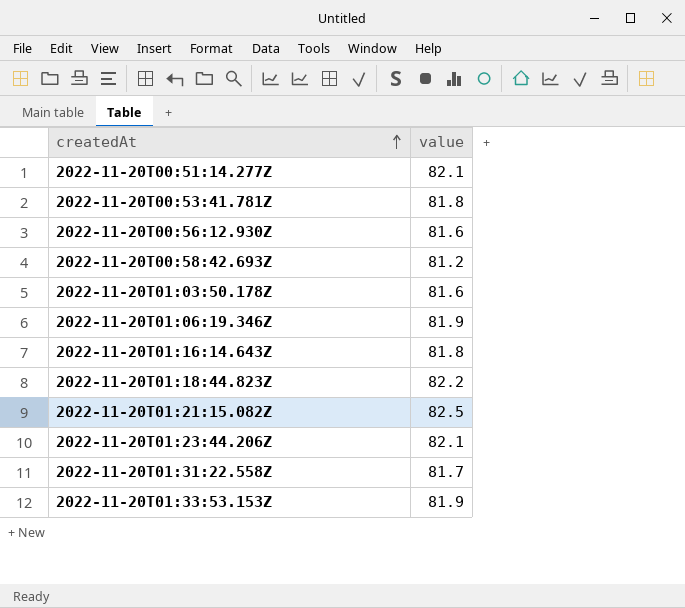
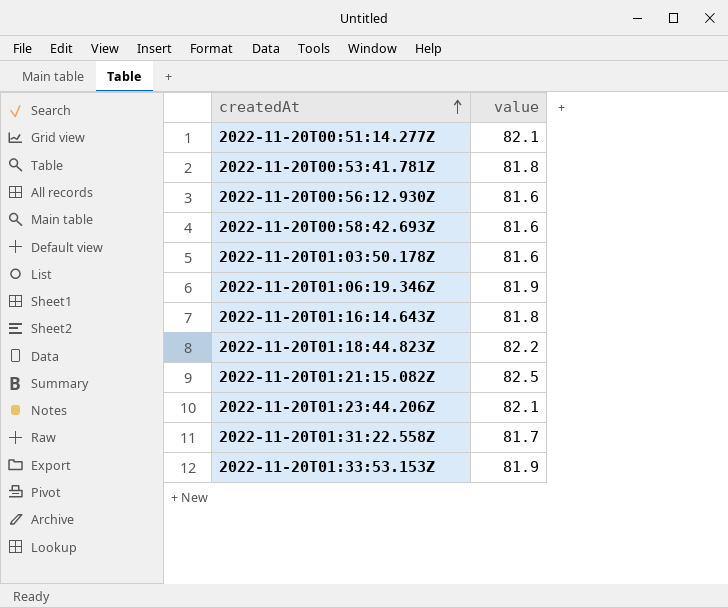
2022-11-20T00:58:42.693Z | value: 81.2 -> 81.6

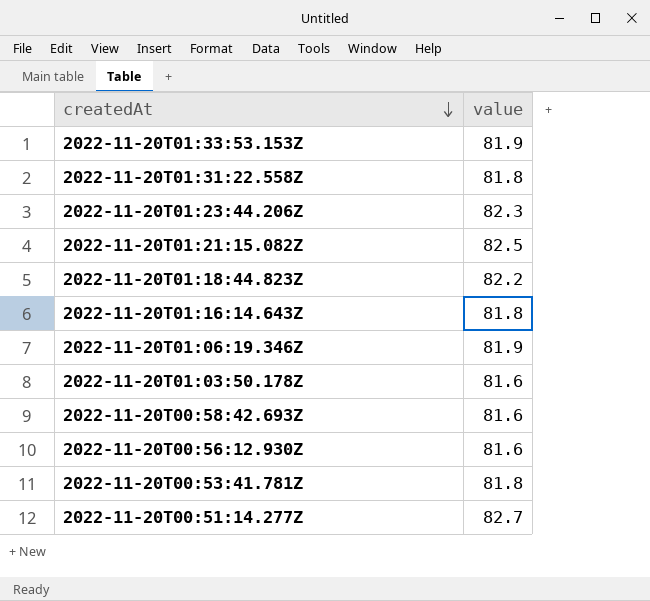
row order: createdAt ascending -> createdAt descending
2022-11-20T01:31:22.558Z | value: 81.7 -> 81.8
2022-11-20T01:23:44.206Z | value: 82.1 -> 82.3
2022-11-20T00:51:14.277Z | value: 82.1 -> 82.7

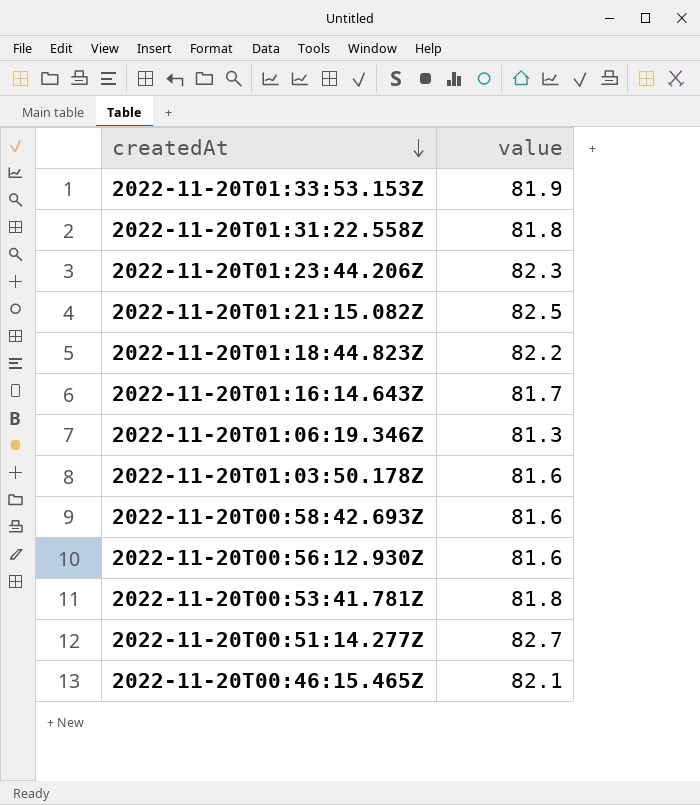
2022-11-20T01:16:14.643Z | value: 81.8 -> 81.7
2022-11-20T01:06:19.346Z | value: 81.9 -> 81.3
row 2022-11-20T00:46:15.465Z: none -> 82.1

